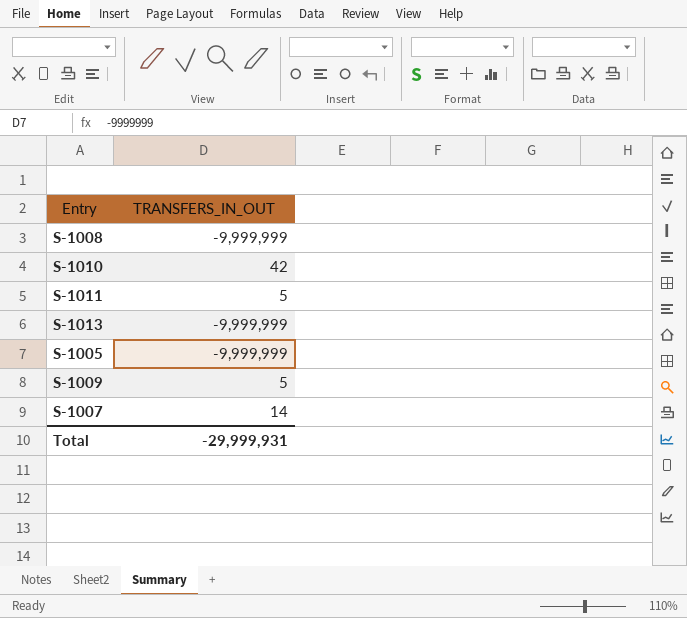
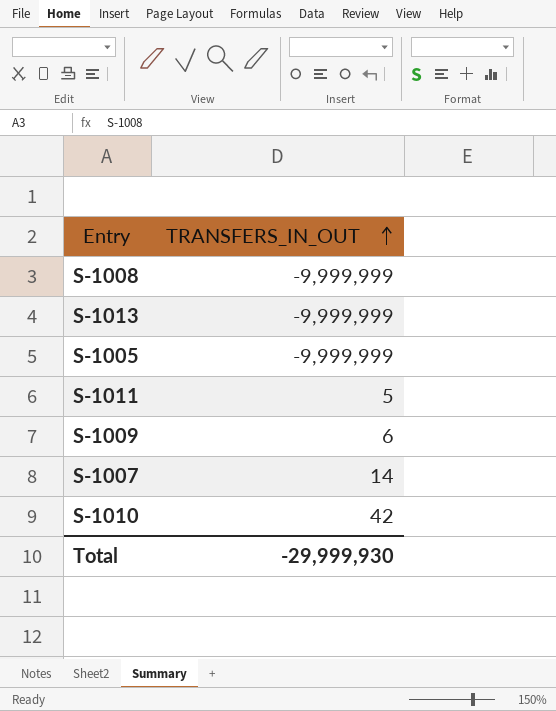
row order: none -> TRANSFERS_IN_OUT ascending
S-1009 | TRANSFERS_IN_OUT: 5 -> 6
Total | TRANSFERS_IN_OUT: -29,999,931 -> -29,999,930

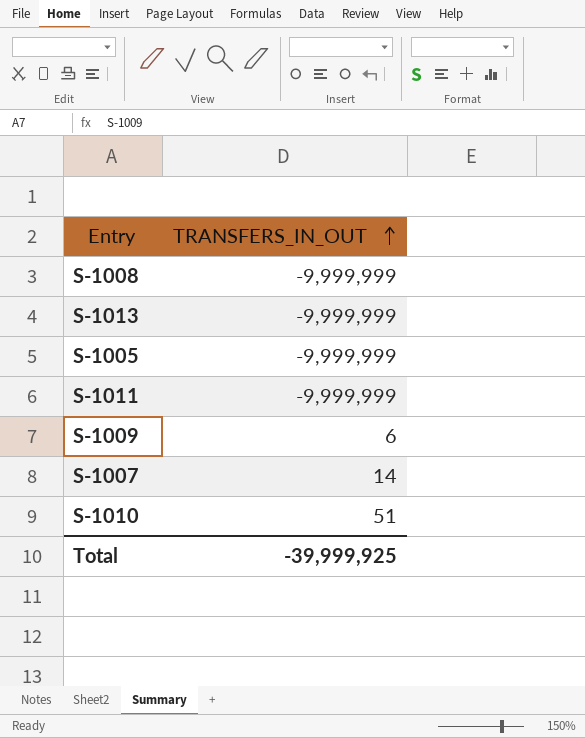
S-1011 | TRANSFERS_IN_OUT: 5 -> -9,999,999
S-1010 | TRANSFERS_IN_OUT: 42 -> 51
Total | TRANSFERS_IN_OUT: -29,999,930 -> -39,999,925

